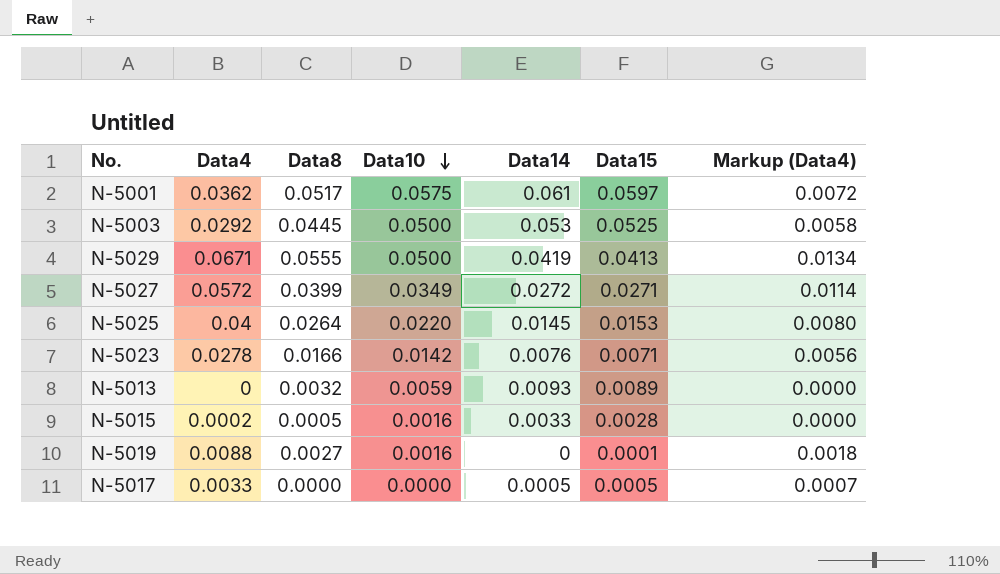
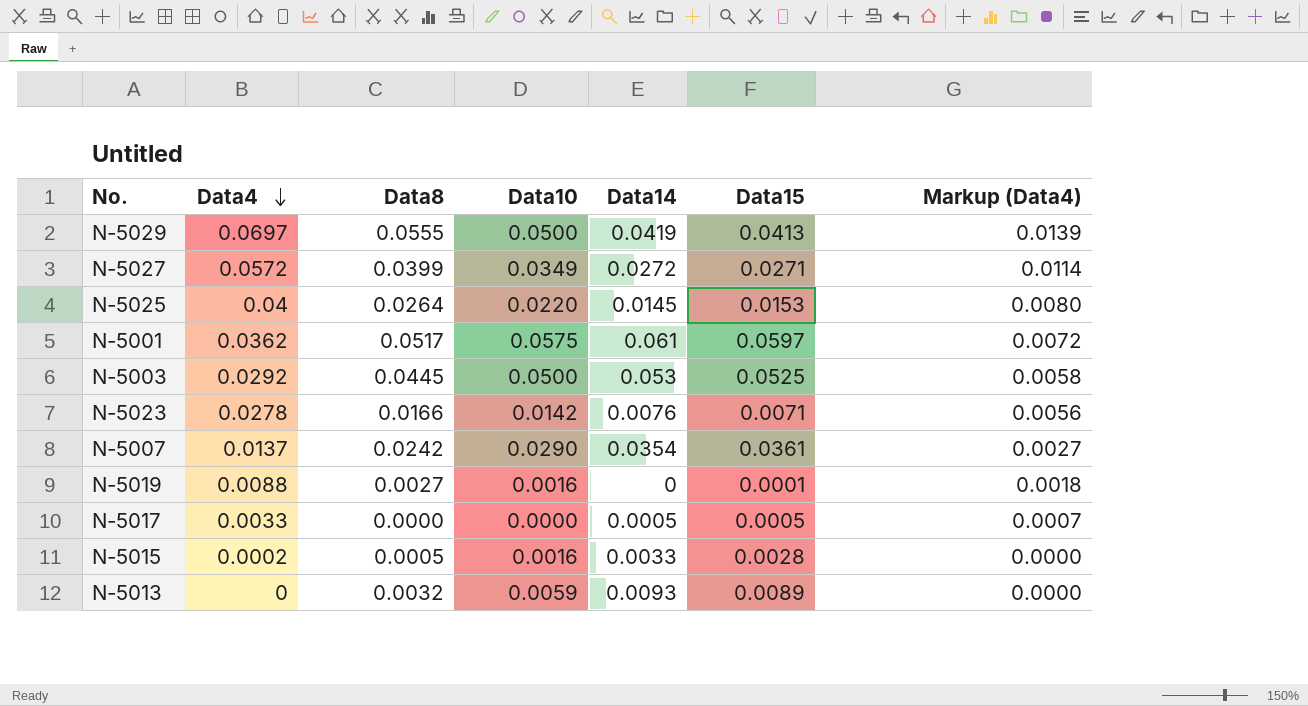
row order: Data10 descending -> Data4 descending
N-5029 | Data4: 0.0671 -> 0.0697
N-5029 | Markup (Data4): 0.0134 -> 0.0139
row N-5007: none -> 0.0137 | 0.0242 | 0.0290 | 0.0354 | 0.0361 | 0.0027

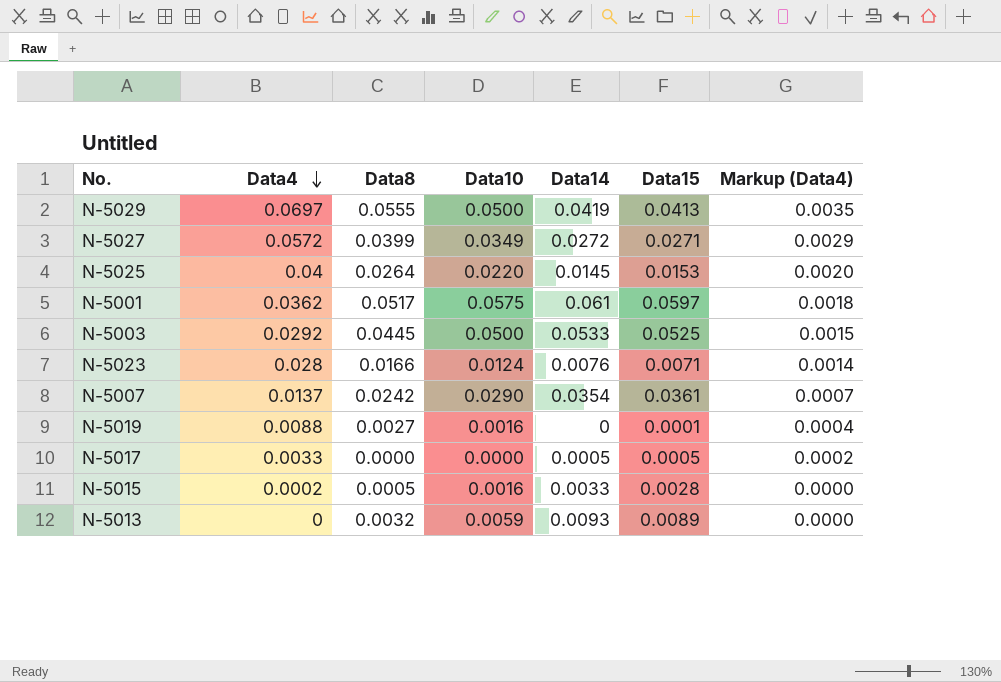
column Markup (Data4) | formula: [Data4] * 0.2 -> [Data4] * 0.05
N-5003 | Data14: 0.053 -> 0.0533
N-5023 | Data4: 0.0278 -> 0.028
N-5023 | Data10: 0.0142 -> 0.0124

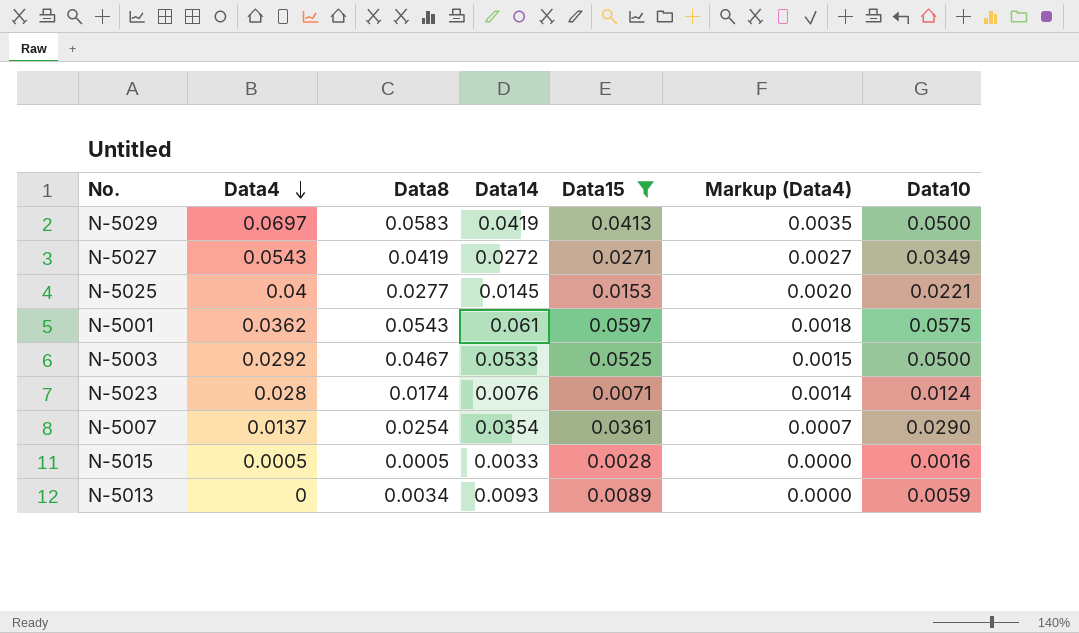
filter: none -> Data15 >= 0.0028
column Data10 | position: 4 -> 7
N-5029 | Data8: 0.0555 -> 0.0583
N-5027 | Data4: 0.0572 -> 0.0543
N-5027 | Data8: 0.0399 -> 0.0419
N-5027 | Markup (Data4): 0.0029 -> 0.0027
N-5025 | Data8: 0.0264 -> 0.0277
N-5025 | Data10: 0.0220 -> 0.0221
N-5001 | Data8: 0.0517 -> 0.0543
N-5003 | Data8: 0.0445 -> 0.0467
N-5023 | Data8: 0.0166 -> 0.0174
N-5007 | Data8: 0.0242 -> 0.0254
N-5015 | Data4: 0.0002 -> 0.0005
N-5013 | Data8: 0.0032 -> 0.0034

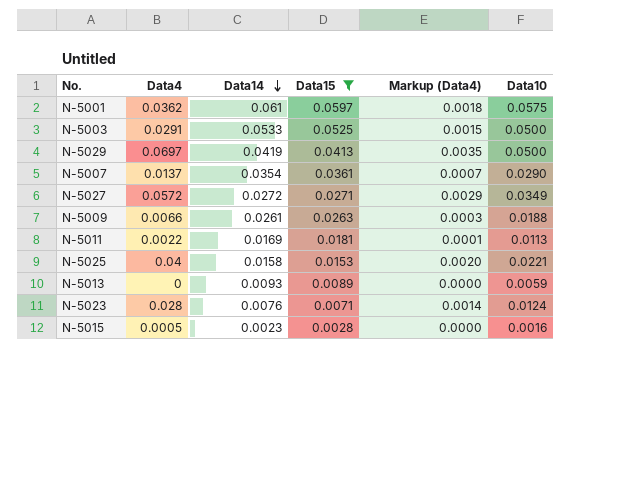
row order: Data4 descending -> Data14 descending
column Data8 | position: 3 -> none
N-5003 | Data4: 0.0292 -> 0.0291
N-5027 | Data4: 0.0543 -> 0.0572
N-5027 | Markup (Data4): 0.0027 -> 0.0029
row N-5009: none -> 0.0066 | 0.0261 | 0.0263 | 0.0003 | 0.0188
row N-5011: none -> 0.0022 | 0.0169 | 0.0181 | 0.0001 | 0.0113
N-5025 | Data14: 0.0145 -> 0.0158
N-5015 | Data14: 0.0033 -> 0.0023

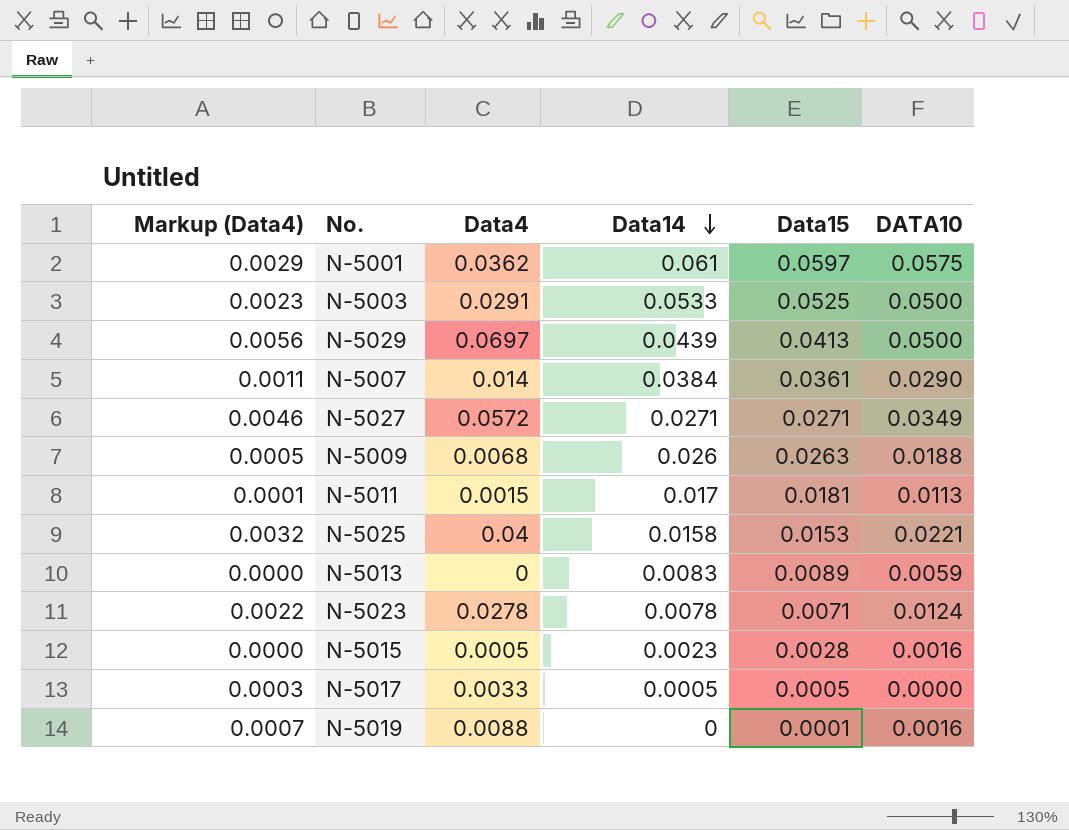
filter: Data15 >= 0.0028 -> none
column Markup (Data4) | formula: [Data4] * 0.05 -> [Data4] * 0.08
column Markup (Data4) | position: 5 -> 1
column name: Data10 -> DATA10
N-5029 | Data14: 0.0419 -> 0.0439
N-5007 | Data4: 0.0137 -> 0.014
N-5007 | Data14: 0.0354 -> 0.0384
N-5027 | Data14: 0.0272 -> 0.0271
N-5009 | Data4: 0.0066 -> 0.0068
N-5009 | Data14: 0.0261 -> 0.026
N-5011 | Data4: 0.0022 -> 0.0015
N-5011 | Data14: 0.0169 -> 0.017
N-5013 | Data14: 0.0093 -> 0.0083
N-5023 | Data4: 0.028 -> 0.0278
N-5023 | Data14: 0.0076 -> 0.0078

